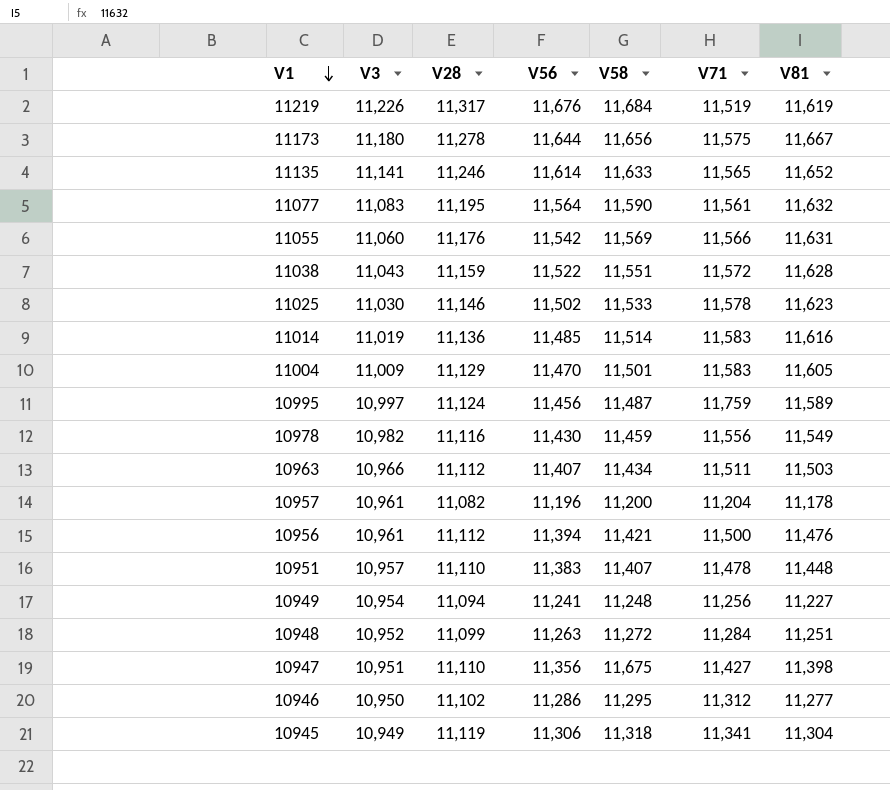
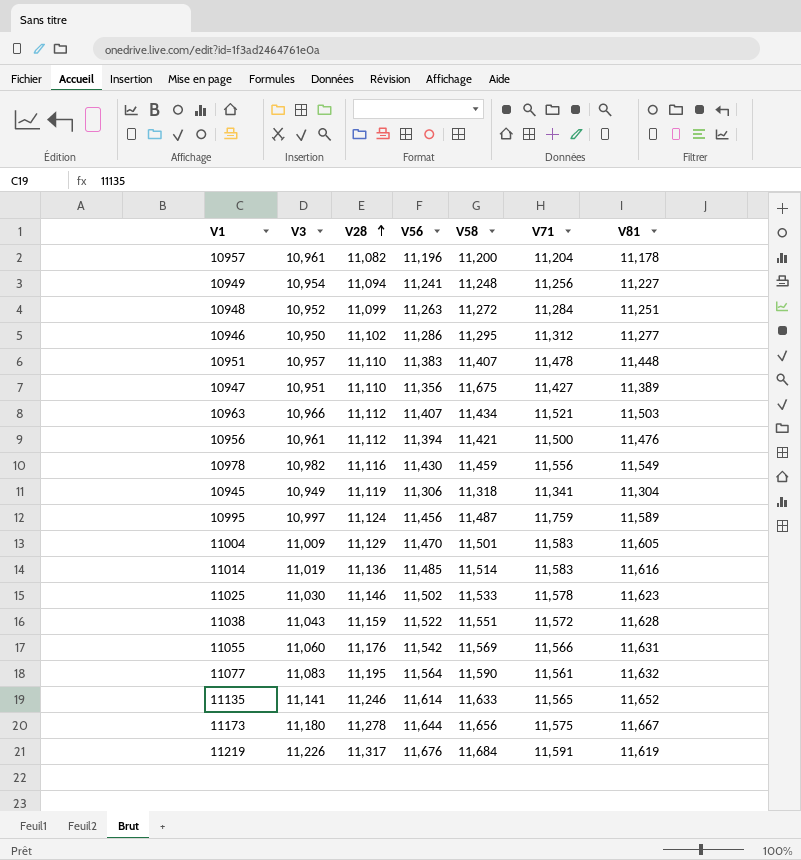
row order: V1 descending -> V28 ascending
10947 | V81: 11,398 -> 11,389
10963 | V71: 11,511 -> 11,521
11219 | V71: 11,519 -> 11,591

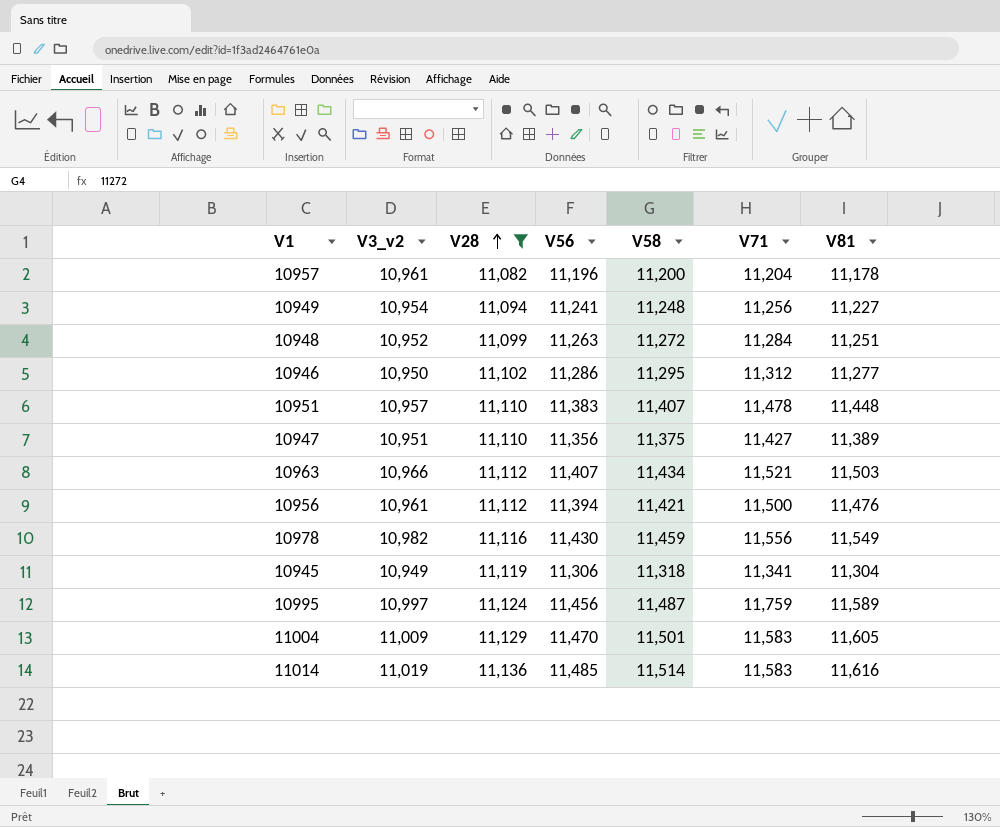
filter: none -> V28 <= 11,136
column name: V3 -> V3_v2
10947 | V58: 11,675 -> 11,375

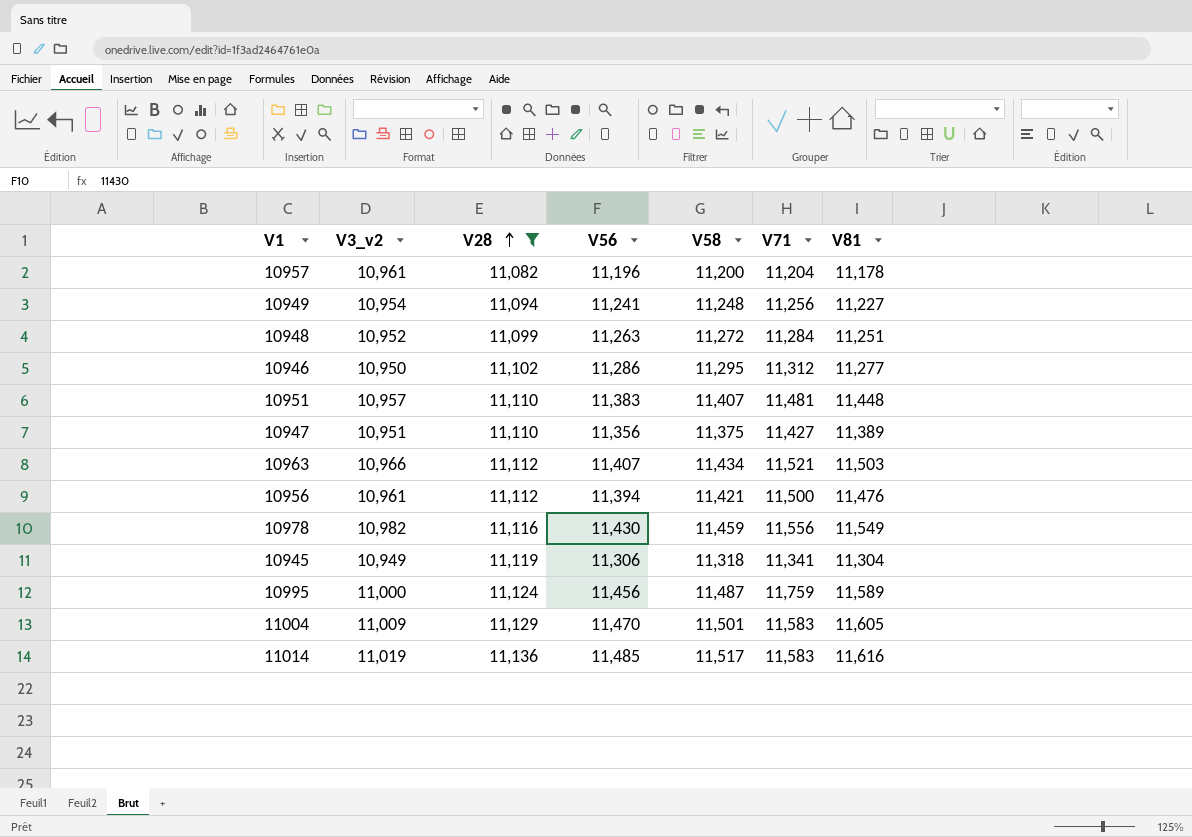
10951 | V71: 11,478 -> 11,481
10995 | V3_v2: 10,997 -> 11,000
11014 | V58: 11,514 -> 11,517

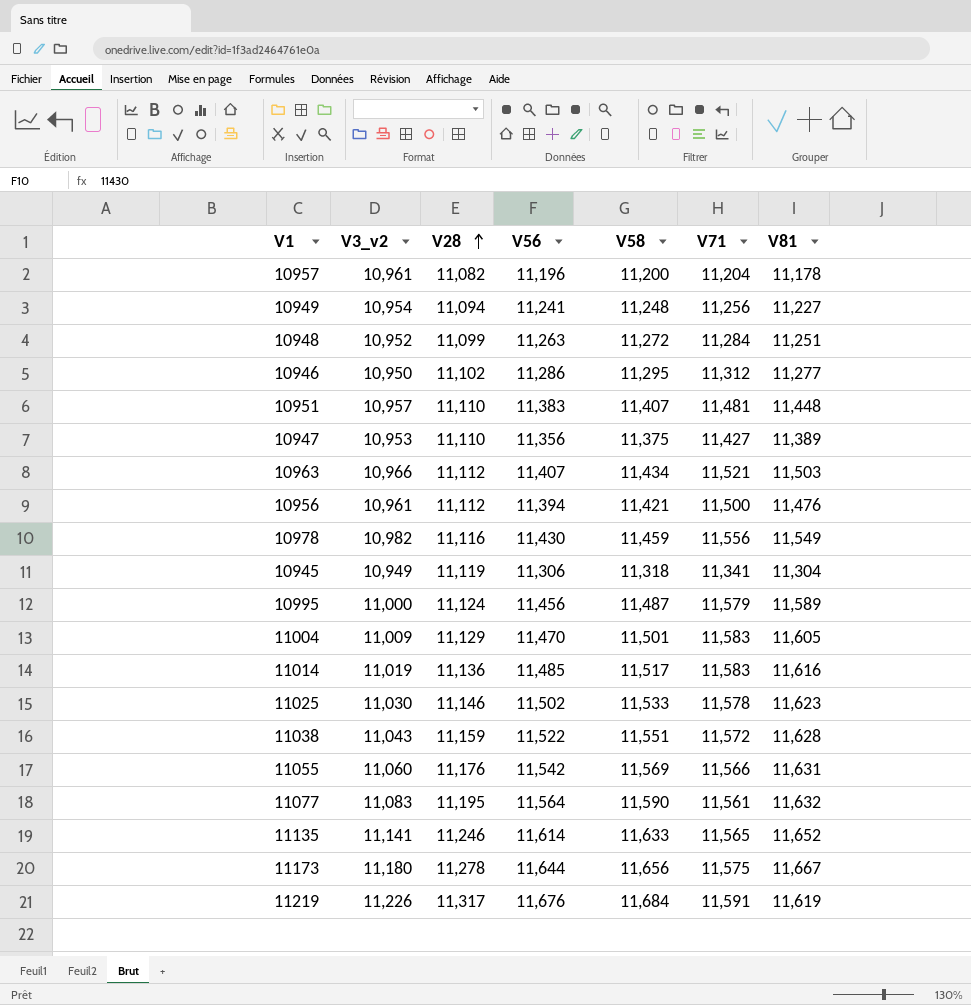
filter: V28 <= 11,136 -> none
10947 | V3_v2: 10,951 -> 10,953
10995 | V71: 11,759 -> 11,579

